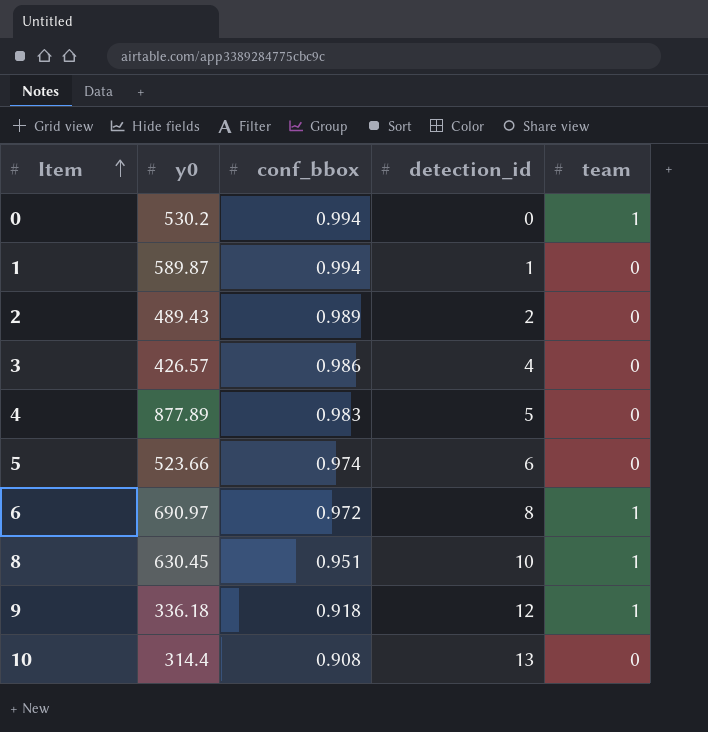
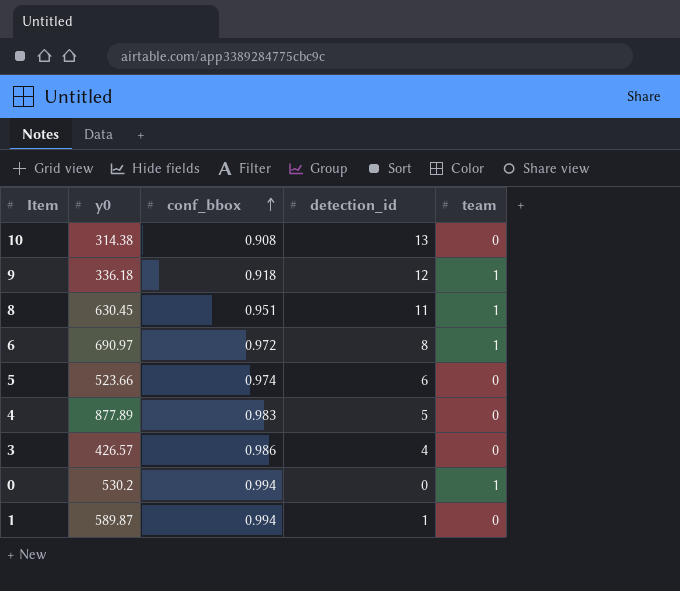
row order: Item ascending -> conf_bbox ascending
row 2: 489.43 | 0.989 | 2 | 0 -> none
10 | y0: 314.4 -> 314.38
8 | detection_id: 10 -> 11

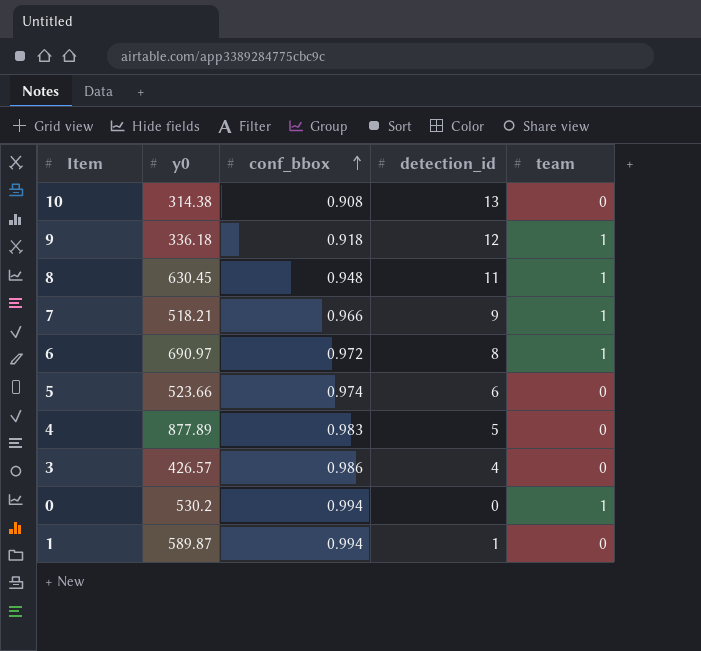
8 | conf_bbox: 0.951 -> 0.948
row 7: none -> 518.21 | 0.966 | 9 | 1

